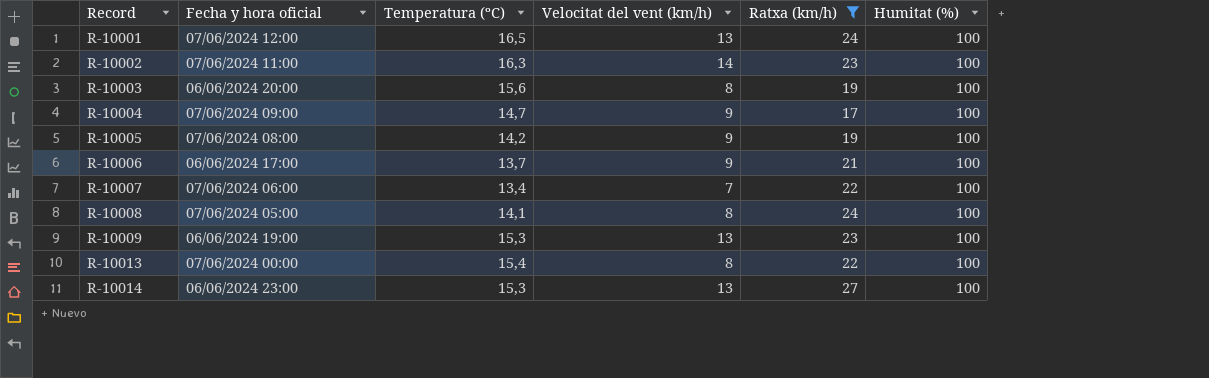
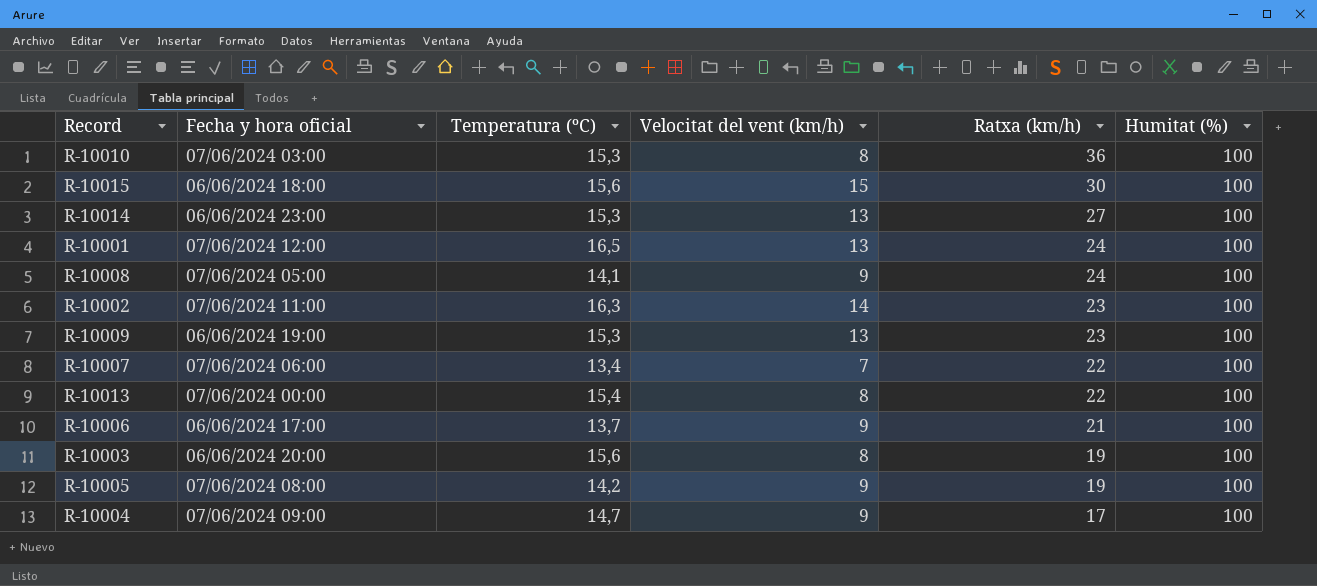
filter: Ratxa (km/h) <= 27 -> none
row order: Record ascending -> Ratxa (km/h) descending
R-10008 | Velocitat del vent (km/h): 8 -> 9

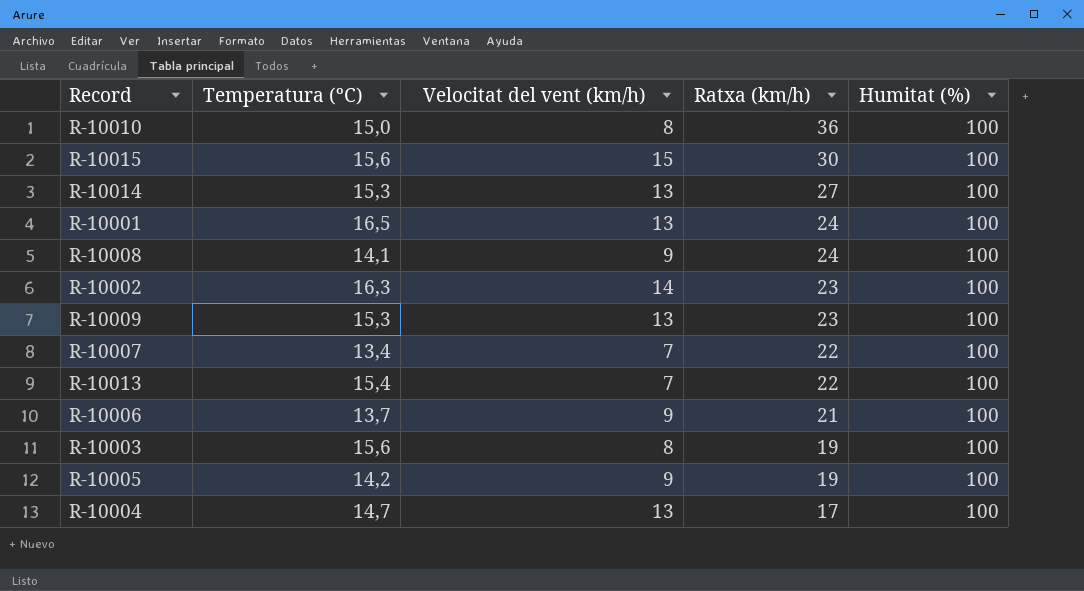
column Fecha y hora oficial | position: 2 -> none
R-10010 | Temperatura (ºC): 15,3 -> 15,0
R-10013 | Velocitat del vent (km/h): 8 -> 7
R-10004 | Velocitat del vent (km/h): 9 -> 13

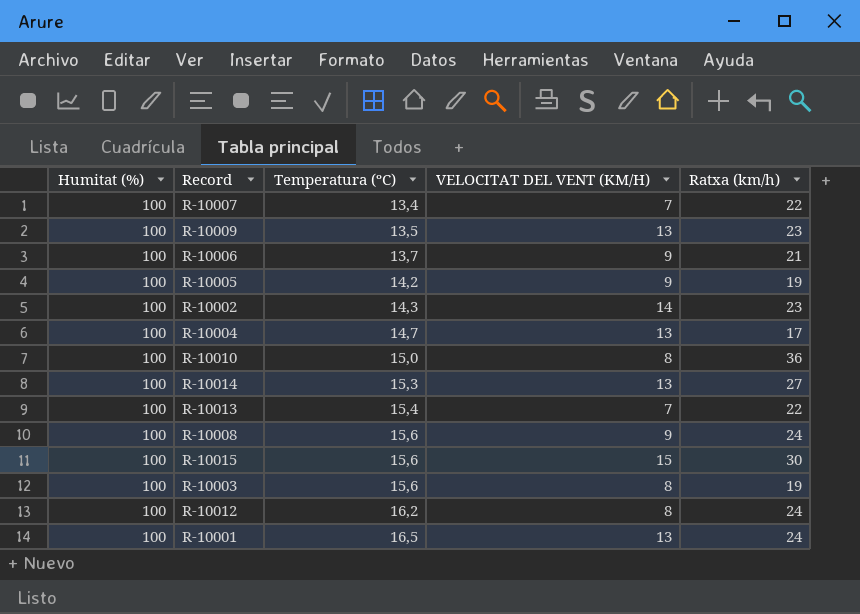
row order: Ratxa (km/h) descending -> Temperatura (ºC) ascending
column Humitat (%) | position: 5 -> 1
column name: Velocitat del vent (km/h) -> VELOCITAT DEL VENT (KM/H)
R-10009 | Temperatura (ºC): 15,3 -> 13,5
R-10002 | Temperatura (ºC): 16,3 -> 14,3
R-10008 | Temperatura (ºC): 14,1 -> 15,6
row R-10012: none -> 100 | 16,2 | 8 | 24

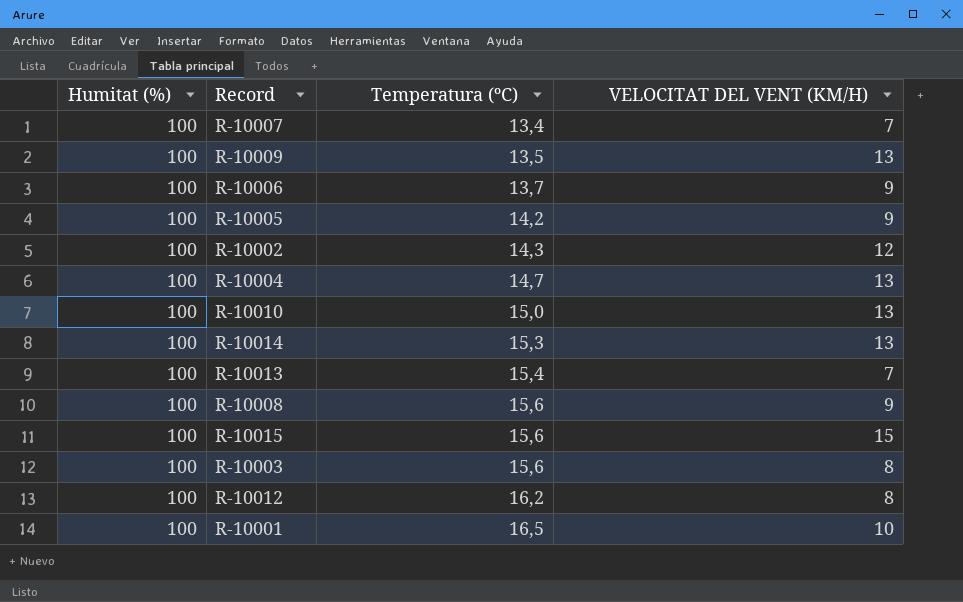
column Ratxa (km/h) | position: 5 -> none
R-10002 | VELOCITAT DEL VENT (KM/H): 14 -> 12
R-10010 | VELOCITAT DEL VENT (KM/H): 8 -> 13
R-10001 | VELOCITAT DEL VENT (KM/H): 13 -> 10

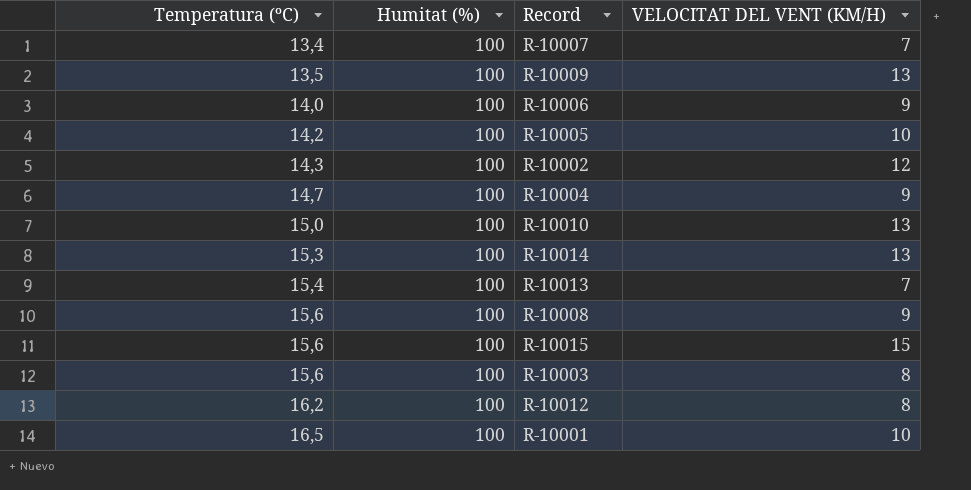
column Temperatura (ºC) | position: 3 -> 1
R-10006 | Temperatura (ºC): 13,7 -> 14,0
R-10005 | VELOCITAT DEL VENT (KM/H): 9 -> 10
R-10004 | VELOCITAT DEL VENT (KM/H): 13 -> 9

